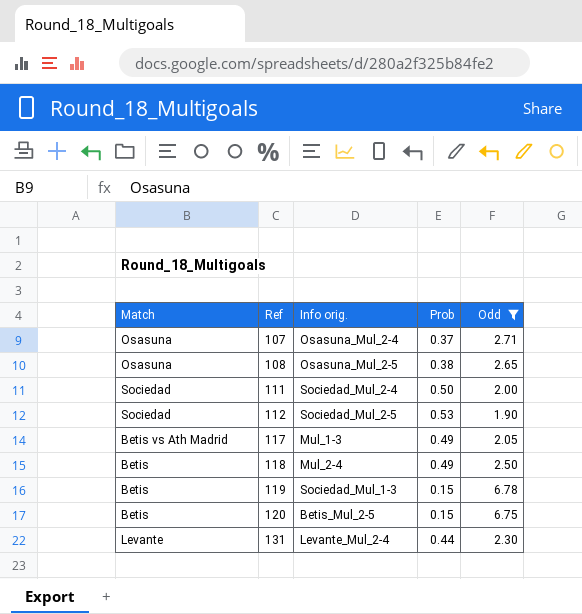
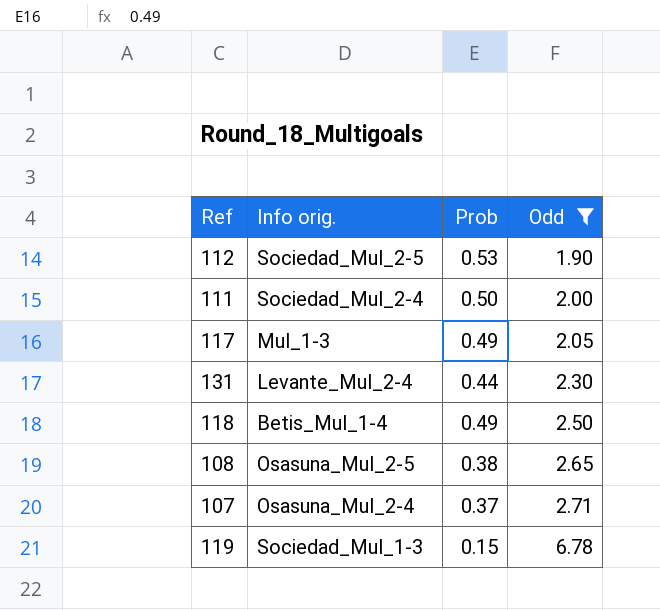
row order: Ref ascending -> Odd ascending
column Match | position: 1 -> none
row 120: Betis | Betis_Mul_2-5 | 0.15 | 6.75 -> none
118 | Info orig.: Mul_2-4 -> Betis_Mul_1-4

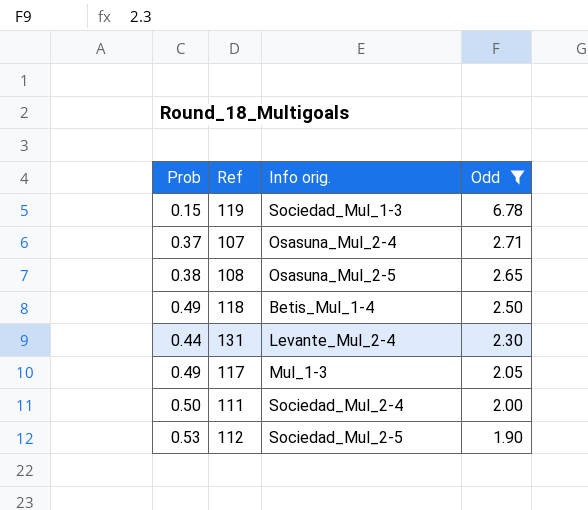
row order: Odd ascending -> Odd descending
column Prob | position: 3 -> 1

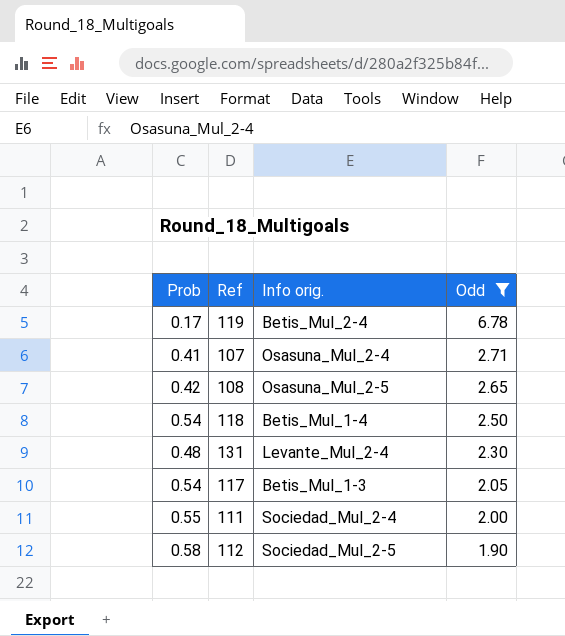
119 | Prob: 0.15 -> 0.17
119 | Info orig.: Sociedad_Mul_1-3 -> Betis_Mul_2-4
107 | Prob: 0.37 -> 0.41
108 | Prob: 0.38 -> 0.42
118 | Prob: 0.49 -> 0.54
131 | Prob: 0.44 -> 0.48
117 | Prob: 0.49 -> 0.54
117 | Info orig.: Mul_1-3 -> Betis_Mul_1-3
111 | Prob: 0.50 -> 0.55
112 | Prob: 0.53 -> 0.58

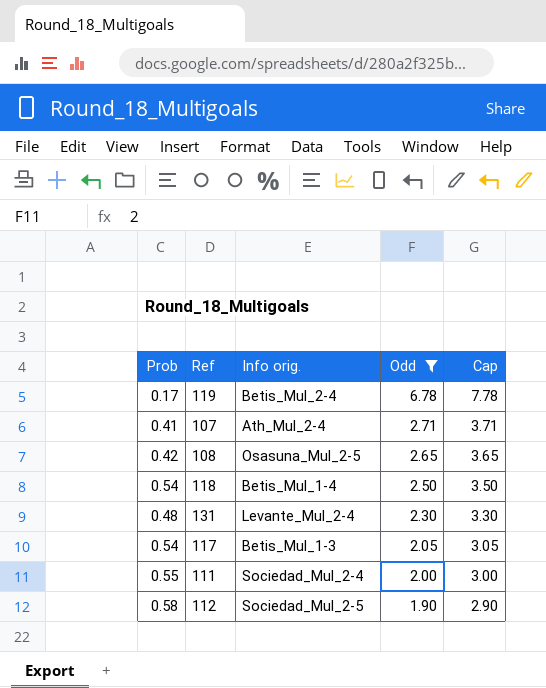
column Cap | formula: none -> [Odd] + 1
107 | Info orig.: Osasuna_Mul_2-4 -> Ath_Mul_2-4

